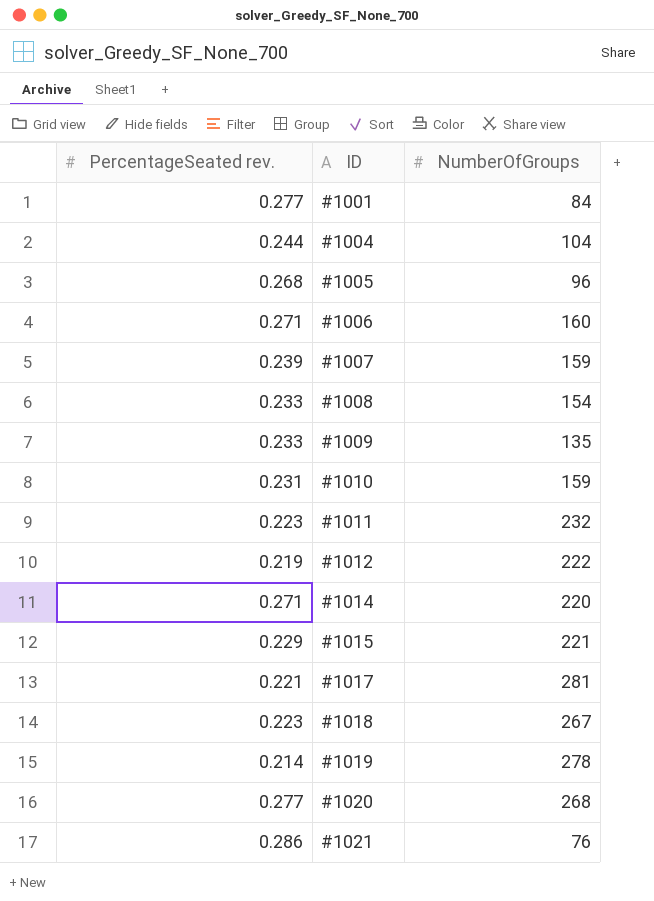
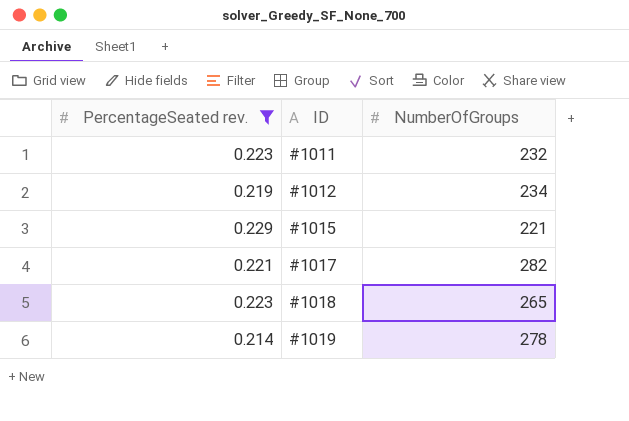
filter: none -> PercentageSeated rev. <= 0.229
#1012 | NumberOfGroups: 222 -> 234
#1017 | NumberOfGroups: 281 -> 282
#1018 | NumberOfGroups: 267 -> 265

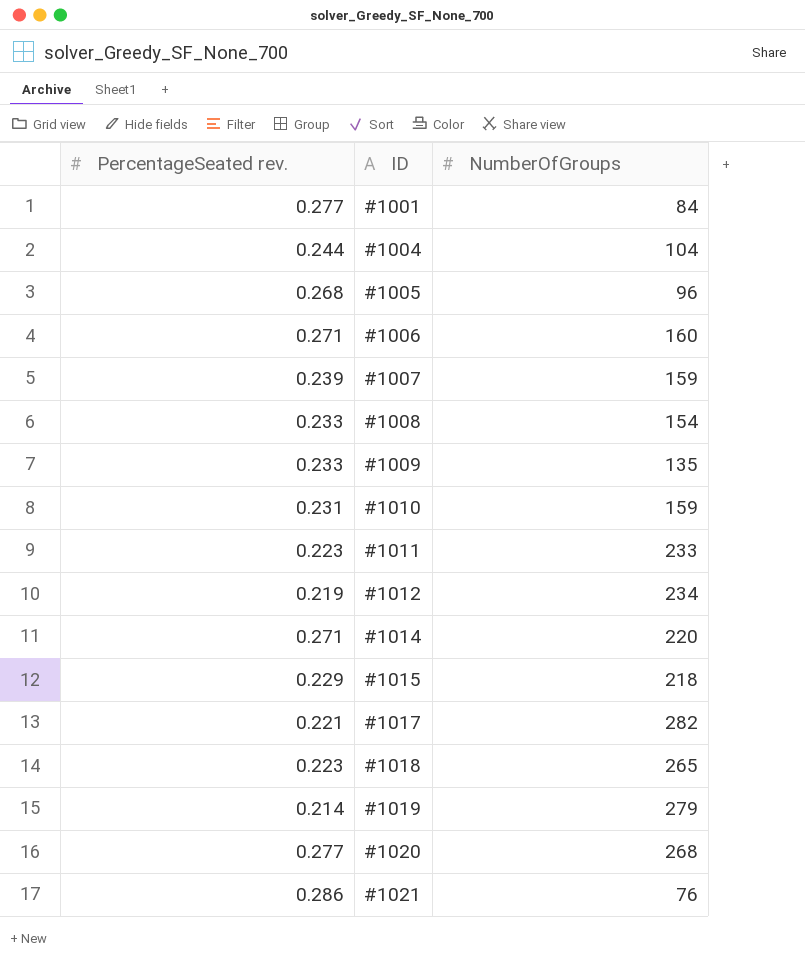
filter: PercentageSeated rev. <= 0.229 -> none
#1011 | NumberOfGroups: 232 -> 233
#1015 | NumberOfGroups: 221 -> 218
#1019 | NumberOfGroups: 278 -> 279

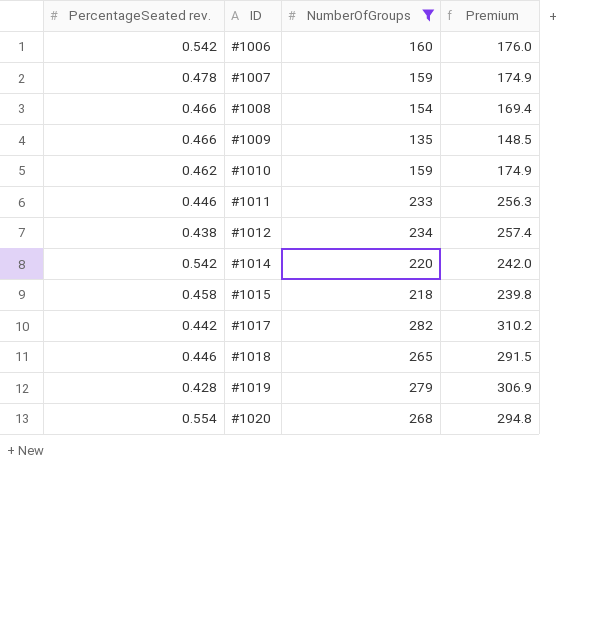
filter: none -> NumberOfGroups >= 135
column Premium | formula: none -> [NumberOfGroups] * 1.1
#1006 | PercentageSeated rev.: 0.271 -> 0.542
#1007 | PercentageSeated rev.: 0.239 -> 0.478
#1008 | PercentageSeated rev.: 0.233 -> 0.466
#1009 | PercentageSeated rev.: 0.233 -> 0.466
#1010 | PercentageSeated rev.: 0.231 -> 0.462
#1011 | PercentageSeated rev.: 0.223 -> 0.446
#1012 | PercentageSeated rev.: 0.219 -> 0.438
#1014 | PercentageSeated rev.: 0.271 -> 0.542
#1015 | PercentageSeated rev.: 0.229 -> 0.458
#1017 | PercentageSeated rev.: 0.221 -> 0.442
#1018 | PercentageSeated rev.: 0.223 -> 0.446
#1019 | PercentageSeated rev.: 0.214 -> 0.428
#1020 | PercentageSeated rev.: 0.277 -> 0.554

